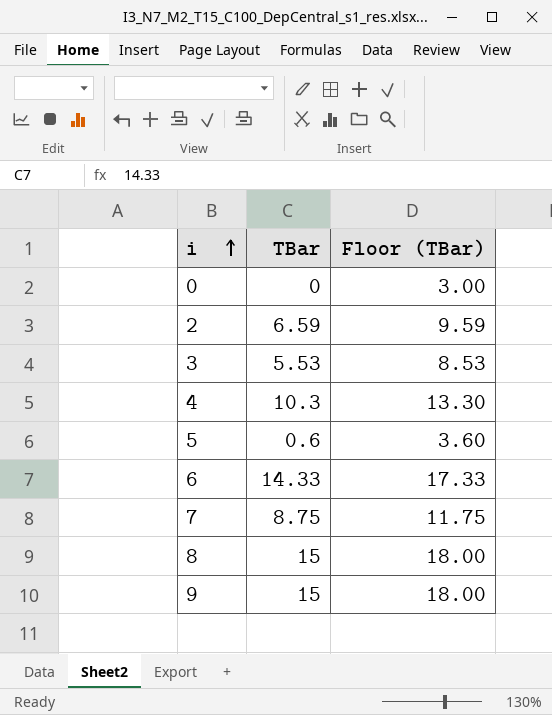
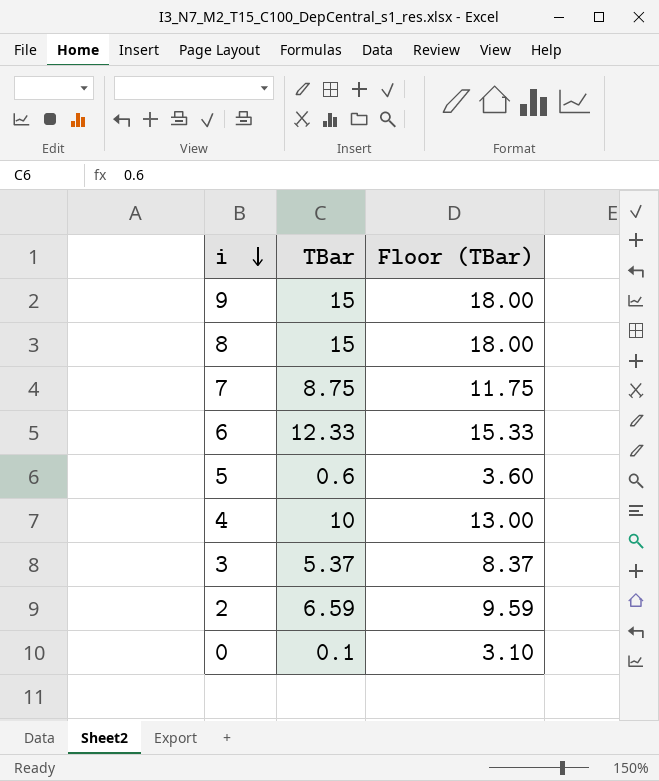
row order: i ascending -> i descending
6 | TBar: 14.33 -> 12.33
6 | Floor (TBar): 17.33 -> 15.33
4 | TBar: 10.3 -> 10
4 | Floor (TBar): 13.30 -> 13.00
3 | TBar: 5.53 -> 5.37
3 | Floor (TBar): 8.53 -> 8.37
0 | TBar: 0 -> 0.1
0 | Floor (TBar): 3.00 -> 3.10

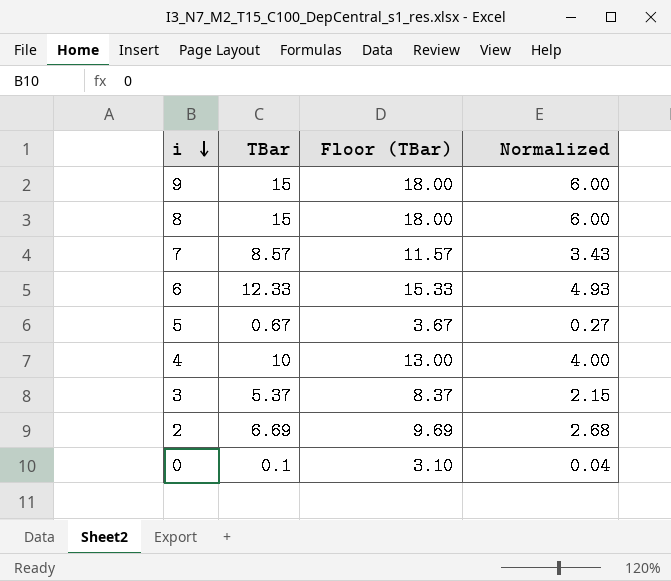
column Normalized | formula: none -> [TBar] * 0.4
7 | TBar: 8.75 -> 8.57
7 | Floor (TBar): 11.75 -> 11.57
5 | TBar: 0.6 -> 0.67
5 | Floor (TBar): 3.60 -> 3.67
2 | TBar: 6.59 -> 6.69
2 | Floor (TBar): 9.59 -> 9.69

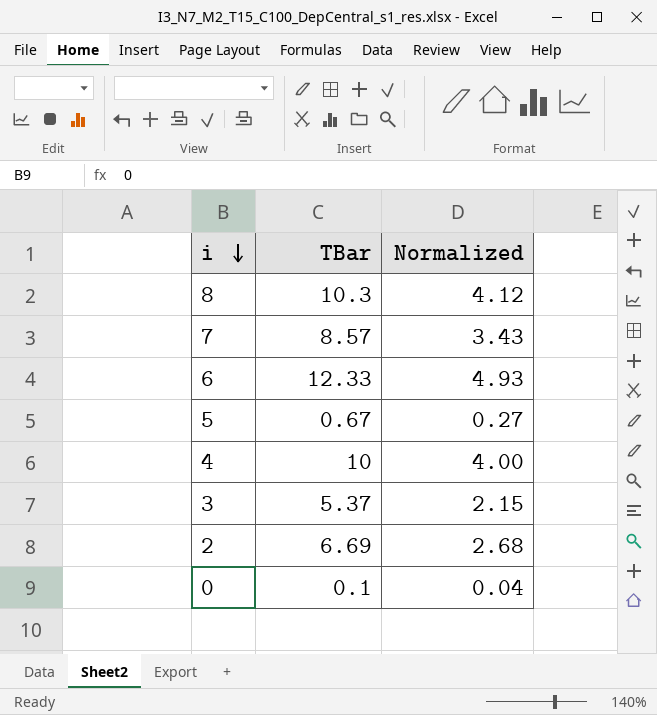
column Floor (TBar) | formula: [TBar] + 3 -> none
row 9: 15 | 18.00 | 6.00 -> none
8 | TBar: 15 -> 10.3
8 | Normalized: 6.00 -> 4.12

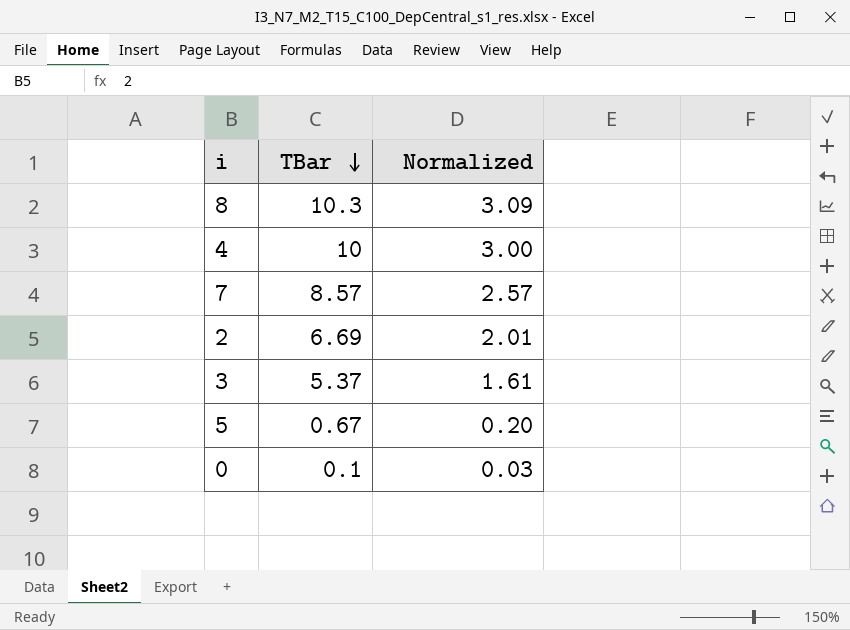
row order: i descending -> TBar descending
column Normalized | formula: [TBar] * 0.4 -> [TBar] * 0.3
row 6: 12.33 | 4.93 -> none

